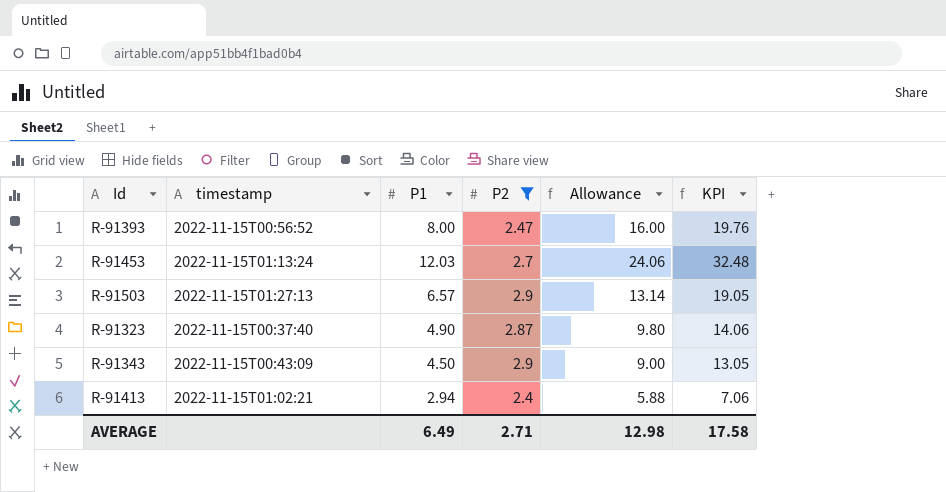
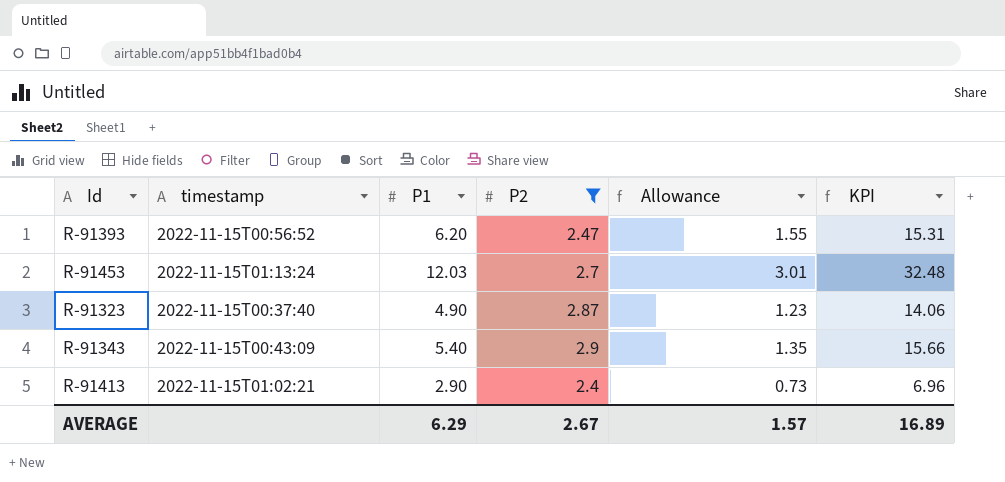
column Allowance | formula: [P1] * 2 -> [P1] * 0.25
row R-91503: 2022-11-15T01:27:13 | 6.57 | 2.9 | 13.14 | 19.05 -> none
R-91393 | P1: 8.00 -> 6.20
R-91393 | KPI: 19.76 -> 15.31
R-91343 | P1: 4.50 -> 5.40
R-91343 | KPI: 13.05 -> 15.66
R-91413 | P1: 2.94 -> 2.90
R-91413 | KPI: 7.06 -> 6.96
AVERAGE | P1: 6.49 -> 6.29
AVERAGE | P2: 2.71 -> 2.67
AVERAGE | Allowance: 12.98 -> 1.57
AVERAGE | KPI: 17.58 -> 16.89

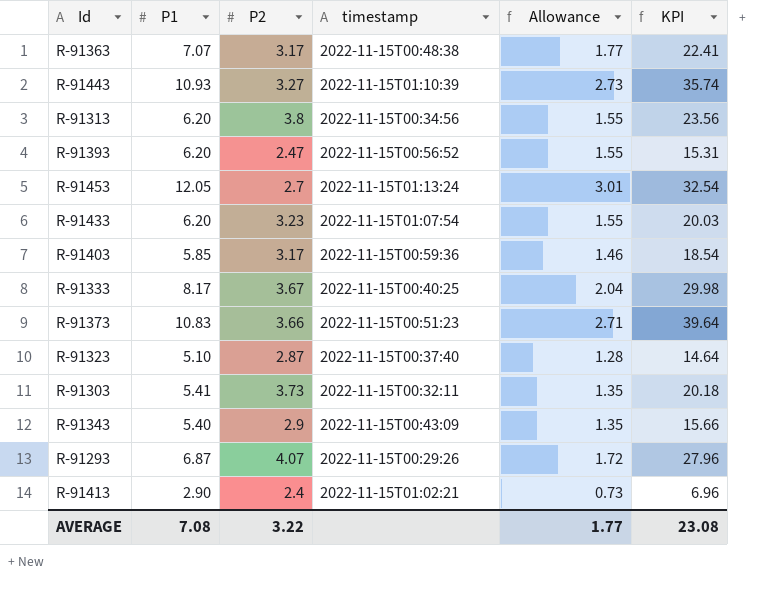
filter: P2 <= 2.9 -> none
column timestamp | position: 2 -> 4
R-91453 | P1: 12.03 -> 12.05
R-91453 | KPI: 32.48 -> 32.54
R-91323 | P1: 4.90 -> 5.10
R-91323 | Allowance: 1.23 -> 1.28
R-91323 | KPI: 14.06 -> 14.64
AVERAGE | P1: 6.29 -> 7.08
AVERAGE | P2: 2.67 -> 3.22
AVERAGE | Allowance: 1.57 -> 1.77
AVERAGE | KPI: 16.89 -> 23.08

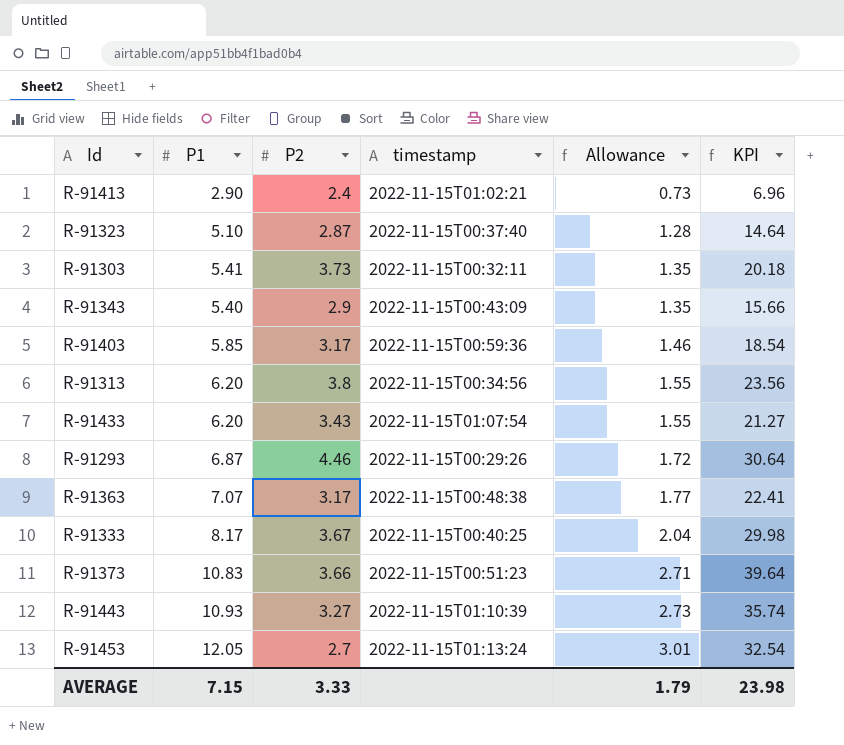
row order: none -> Allowance ascending
row R-91393: 6.20 | 2.47 | 2022-11-15T00:56:52 | 1.55 | 15.31 -> none
R-91433 | P2: 3.23 -> 3.43
R-91433 | KPI: 20.03 -> 21.27
R-91293 | P2: 4.07 -> 4.46
R-91293 | KPI: 27.96 -> 30.64
AVERAGE | P1: 7.08 -> 7.15
AVERAGE | P2: 3.22 -> 3.33
AVERAGE | Allowance: 1.77 -> 1.79
AVERAGE | KPI: 23.08 -> 23.98

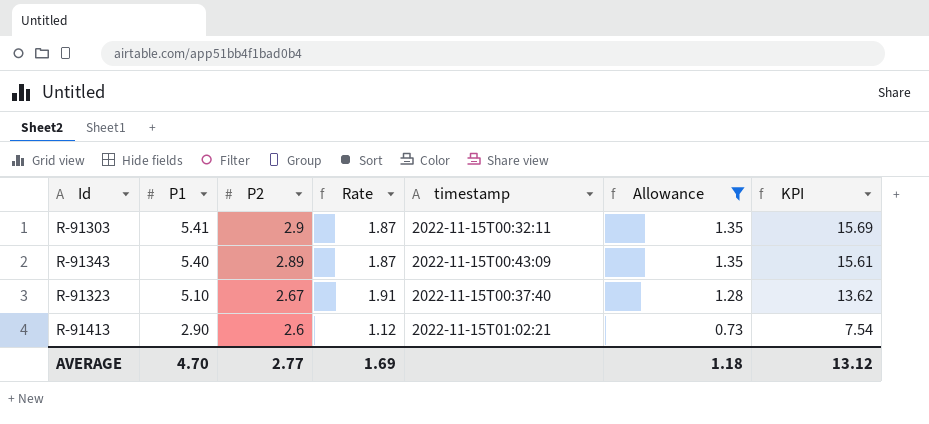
filter: none -> Allowance <= 1.35
row order: Allowance ascending -> P1 descending
column Rate | formula: none -> [P1] / [P2]
R-91303 | P2: 3.73 -> 2.9
R-91303 | KPI: 20.18 -> 15.69
R-91343 | P2: 2.9 -> 2.89
R-91343 | KPI: 15.66 -> 15.61
R-91323 | P2: 2.87 -> 2.67
R-91323 | KPI: 14.64 -> 13.62
R-91413 | P2: 2.4 -> 2.6
R-91413 | KPI: 6.96 -> 7.54
AVERAGE | P1: 7.15 -> 4.70
AVERAGE | P2: 3.33 -> 2.77
AVERAGE | Allowance: 1.79 -> 1.18
AVERAGE | KPI: 23.98 -> 13.12

